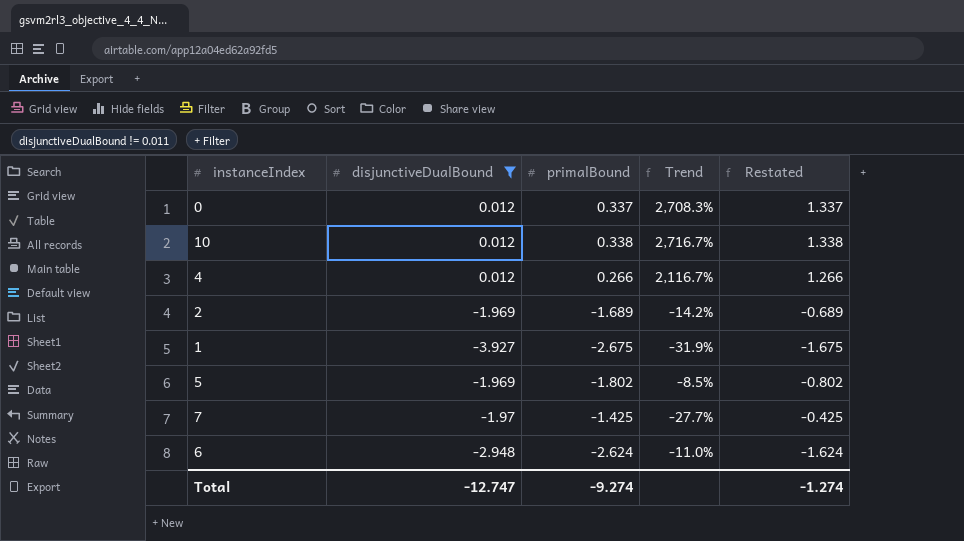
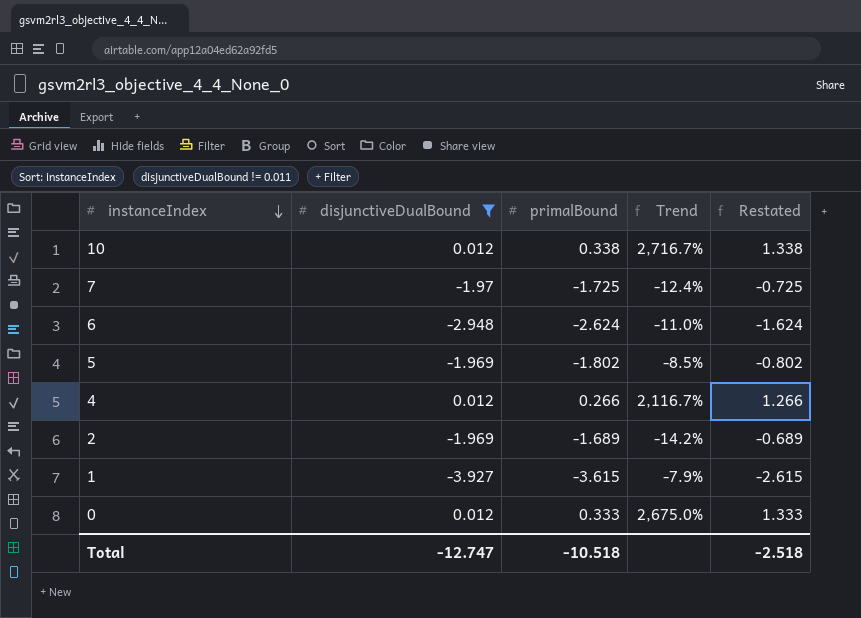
row order: none -> instanceIndex descending
7 | primalBound: -1.425 -> -1.725
7 | Trend: -27.7% -> -12.4%
7 | Restated: -0.425 -> -0.725
1 | primalBound: -2.675 -> -3.615
1 | Trend: -31.9% -> -7.9%
1 | Restated: -1.675 -> -2.615
0 | primalBound: 0.337 -> 0.333
0 | Trend: 2,708.3% -> 2,675.0%
0 | Restated: 1.337 -> 1.333
Total | primalBound: -9.274 -> -10.518
Total | Restated: -1.274 -> -2.518

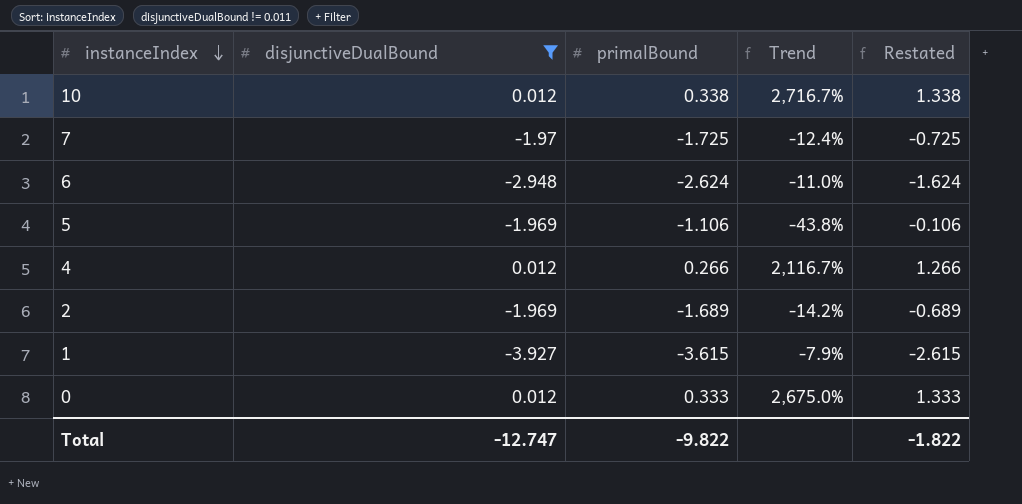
5 | primalBound: -1.802 -> -1.106
5 | Trend: -8.5% -> -43.8%
5 | Restated: -0.802 -> -0.106
Total | primalBound: -10.518 -> -9.822
Total | Restated: -2.518 -> -1.822

